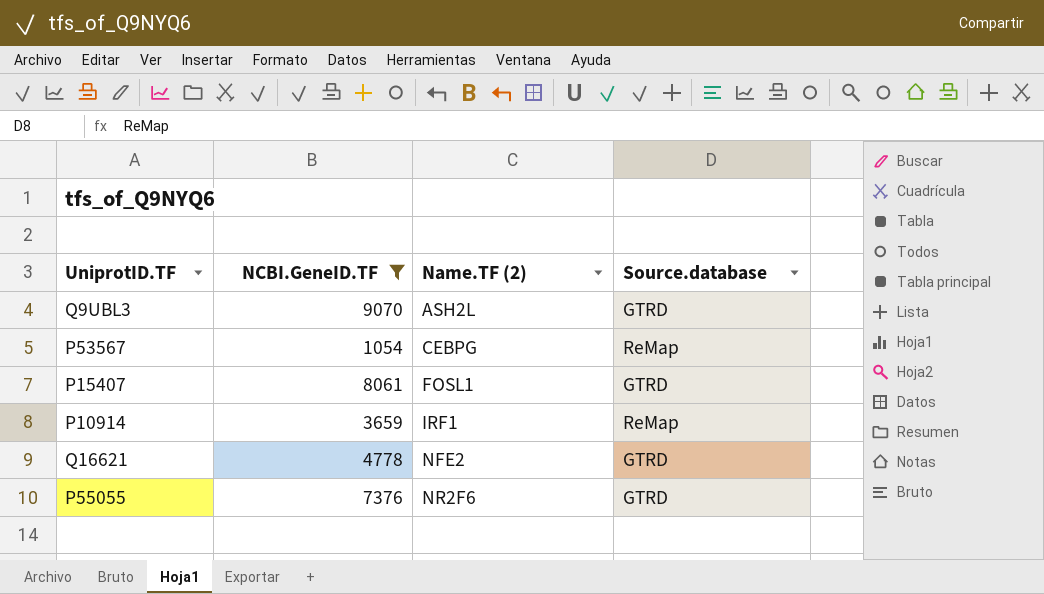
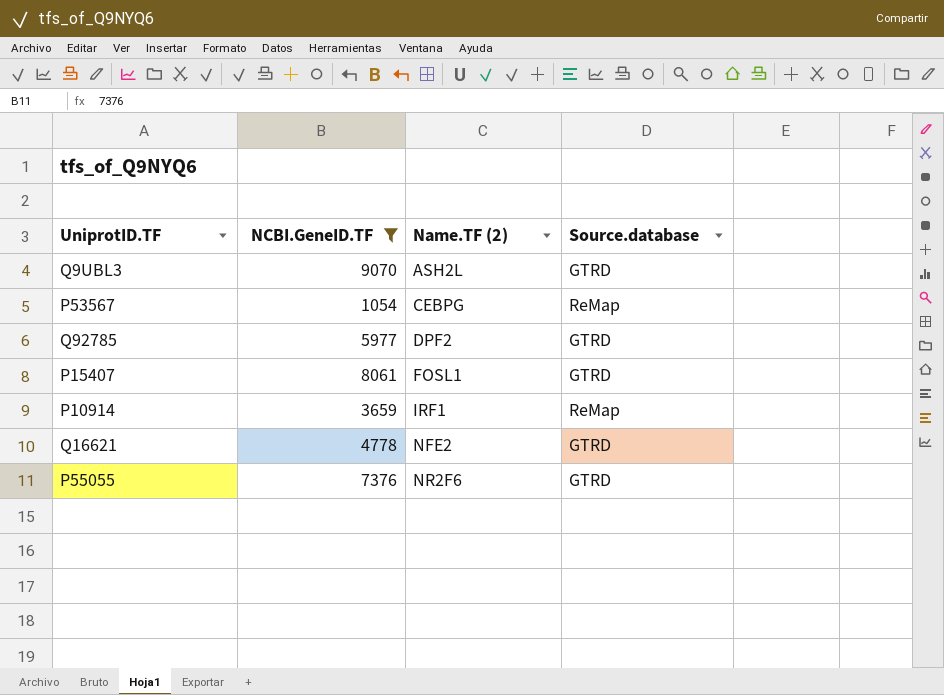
row Q92785: none -> 5977 | DPF2 | GTRD

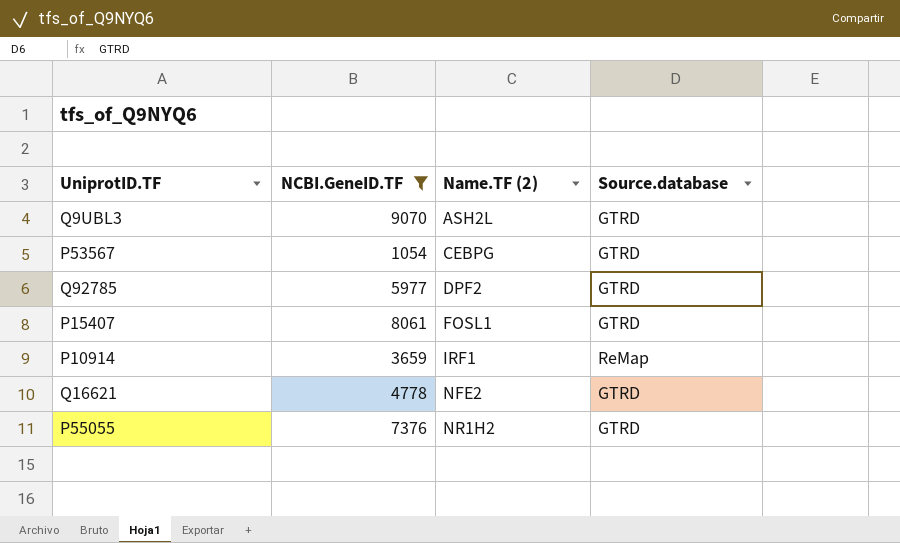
P53567 | Source.database: ReMap -> GTRD
P55055 | Name.TF (2): NR2F6 -> NR1H2

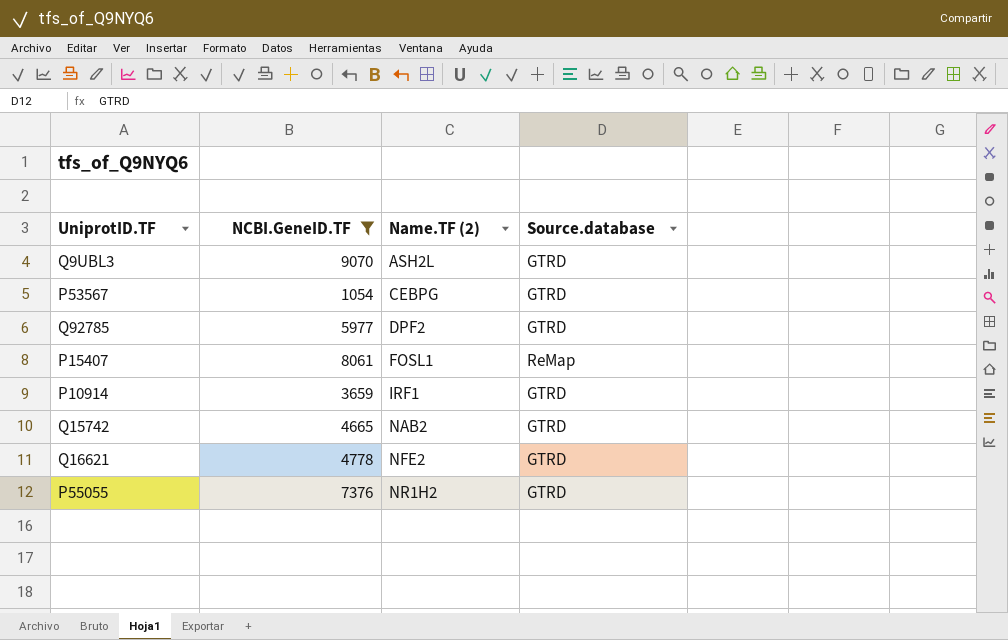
P15407 | Source.database: GTRD -> ReMap
P10914 | Source.database: ReMap -> GTRD
row Q15742: none -> 4665 | NAB2 | GTRD

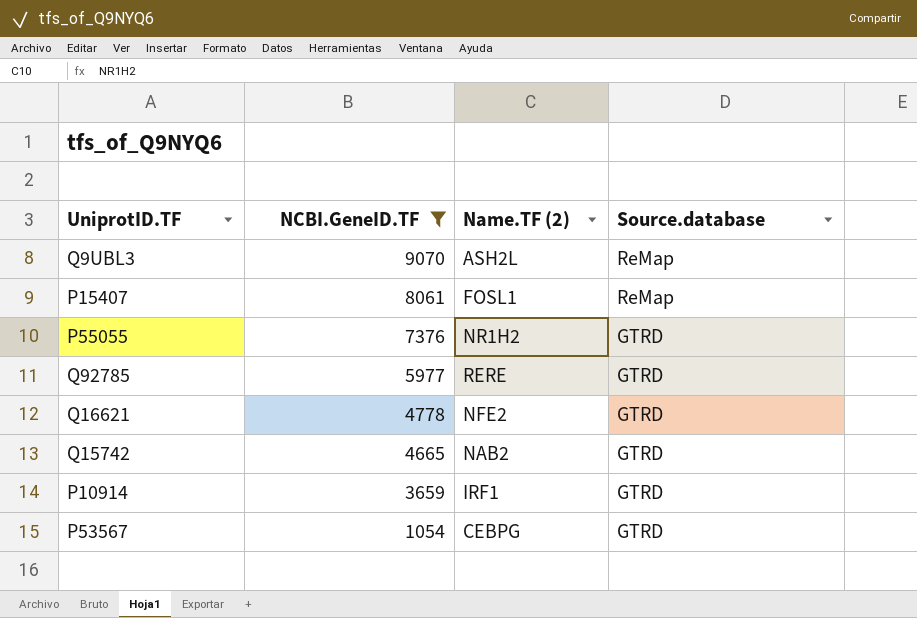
row order: Name.TF (2) ascending -> NCBI.GeneID.TF descending
Q9UBL3 | Source.database: GTRD -> ReMap
Q92785 | Name.TF (2): DPF2 -> RERE

